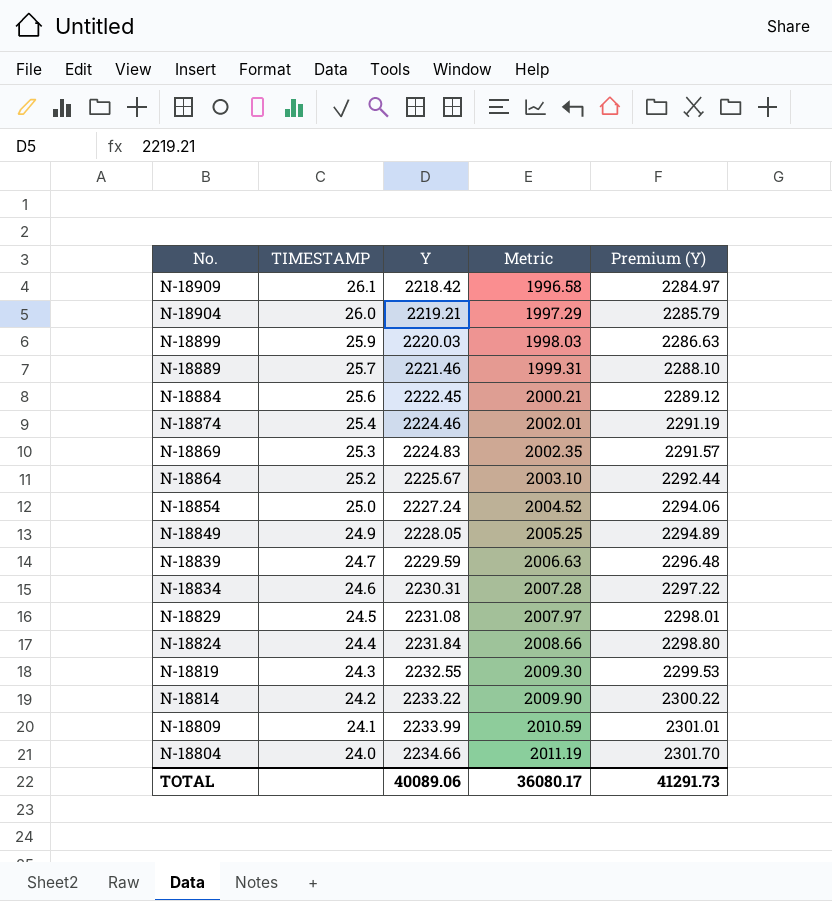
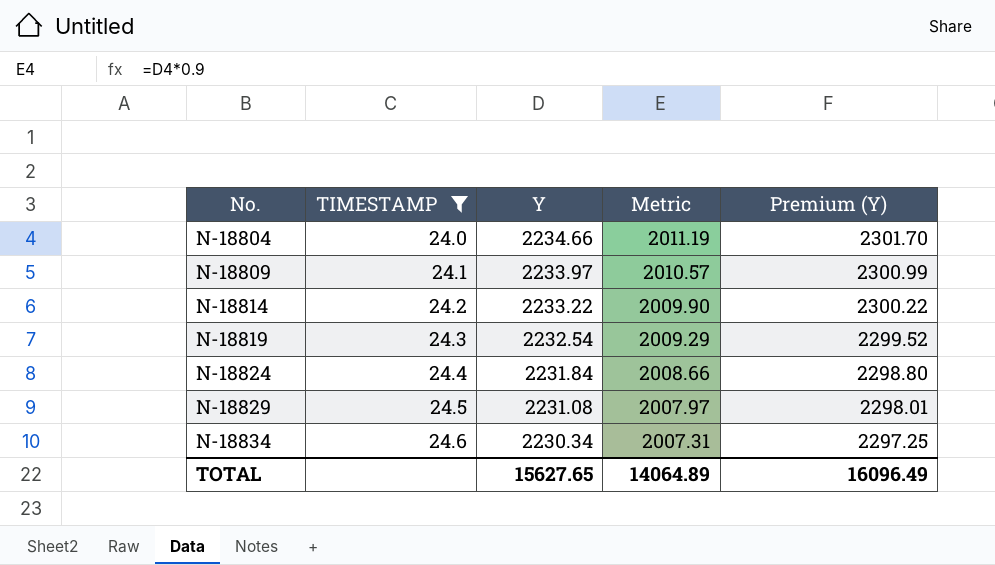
filter: none -> TIMESTAMP <= 24.6
row order: No. descending -> No. ascending
N-18809 | Y: 2233.99 -> 2233.97
N-18809 | Metric: 2010.59 -> 2010.57
N-18809 | Premium (Y): 2301.01 -> 2300.99
N-18819 | Y: 2232.55 -> 2232.54
N-18819 | Metric: 2009.30 -> 2009.29
N-18819 | Premium (Y): 2299.53 -> 2299.52
N-18834 | Y: 2230.31 -> 2230.34
N-18834 | Metric: 2007.28 -> 2007.31
N-18834 | Premium (Y): 2297.22 -> 2297.25
TOTAL | Y: 40089.06 -> 15627.65
TOTAL | Metric: 36080.17 -> 14064.89
TOTAL | Premium (Y): 41291.73 -> 16096.49

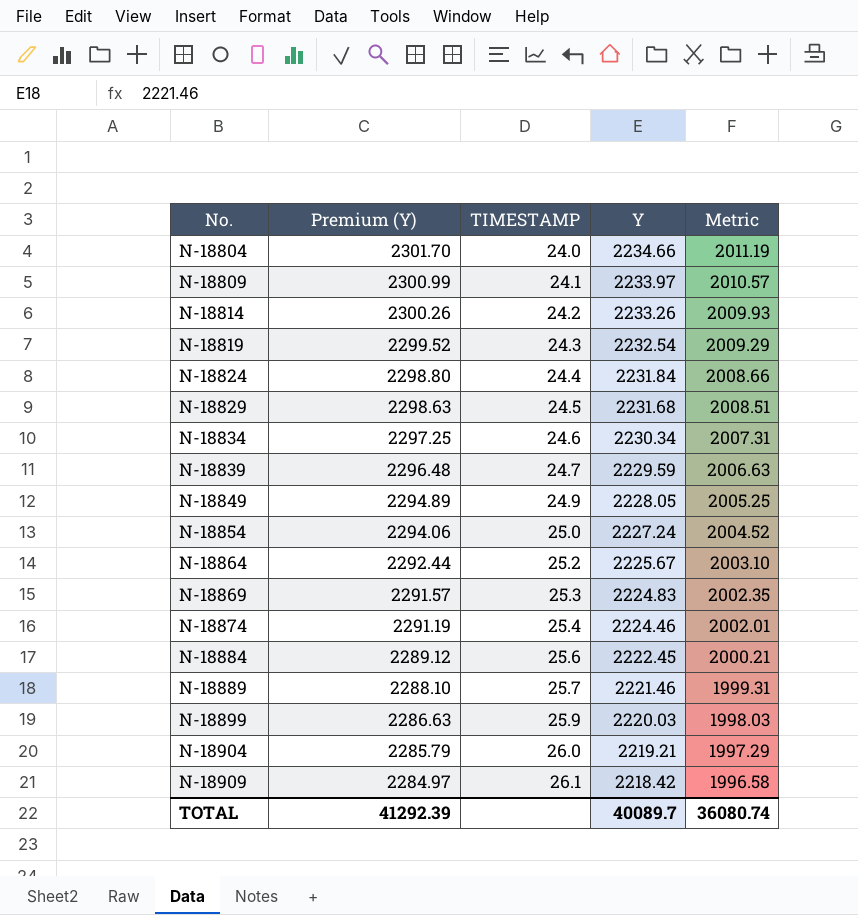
filter: TIMESTAMP <= 24.6 -> none
column Premium (Y) | position: 5 -> 2
N-18814 | Premium (Y): 2300.22 -> 2300.26
N-18814 | Y: 2233.22 -> 2233.26
N-18814 | Metric: 2009.90 -> 2009.93
N-18829 | Premium (Y): 2298.01 -> 2298.63
N-18829 | Y: 2231.08 -> 2231.68
N-18829 | Metric: 2007.97 -> 2008.51
TOTAL | Premium (Y): 16096.49 -> 41292.39
TOTAL | Y: 15627.65 -> 40089.7
TOTAL | Metric: 14064.89 -> 36080.74

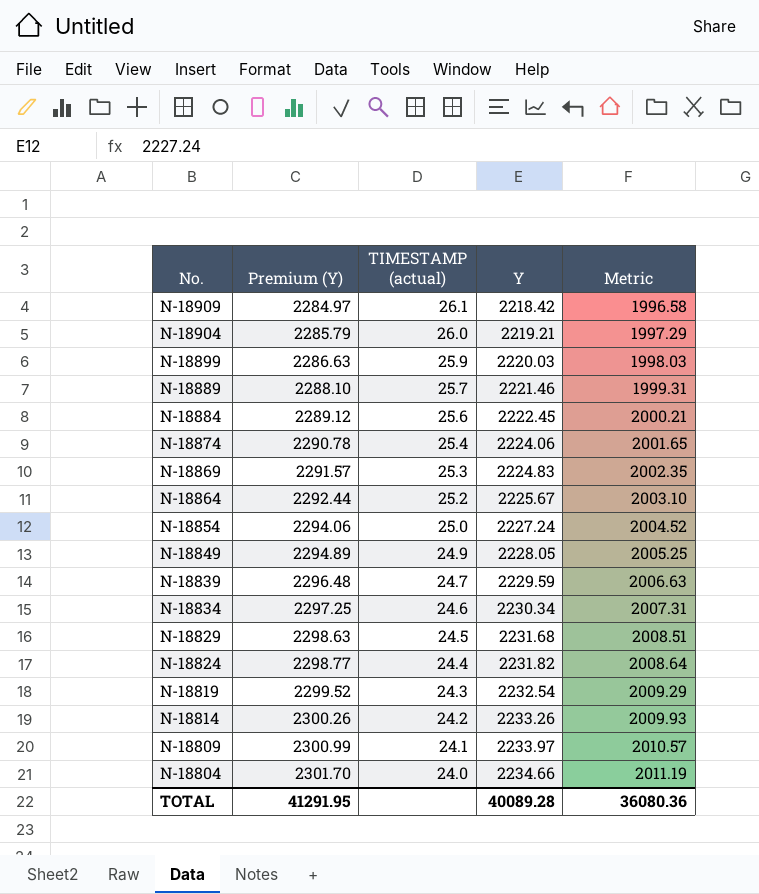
row order: No. ascending -> No. descending
column name: TIMESTAMP -> TIMESTAMP (actual)
N-18874 | Premium (Y): 2291.19 -> 2290.78
N-18874 | Y: 2224.46 -> 2224.06
N-18874 | Metric: 2002.01 -> 2001.65
N-18824 | Premium (Y): 2298.80 -> 2298.77
N-18824 | Y: 2231.84 -> 2231.82
N-18824 | Metric: 2008.66 -> 2008.64
TOTAL | Premium (Y): 41292.39 -> 41291.95
TOTAL | Y: 40089.7 -> 40089.28
TOTAL | Metric: 36080.74 -> 36080.36

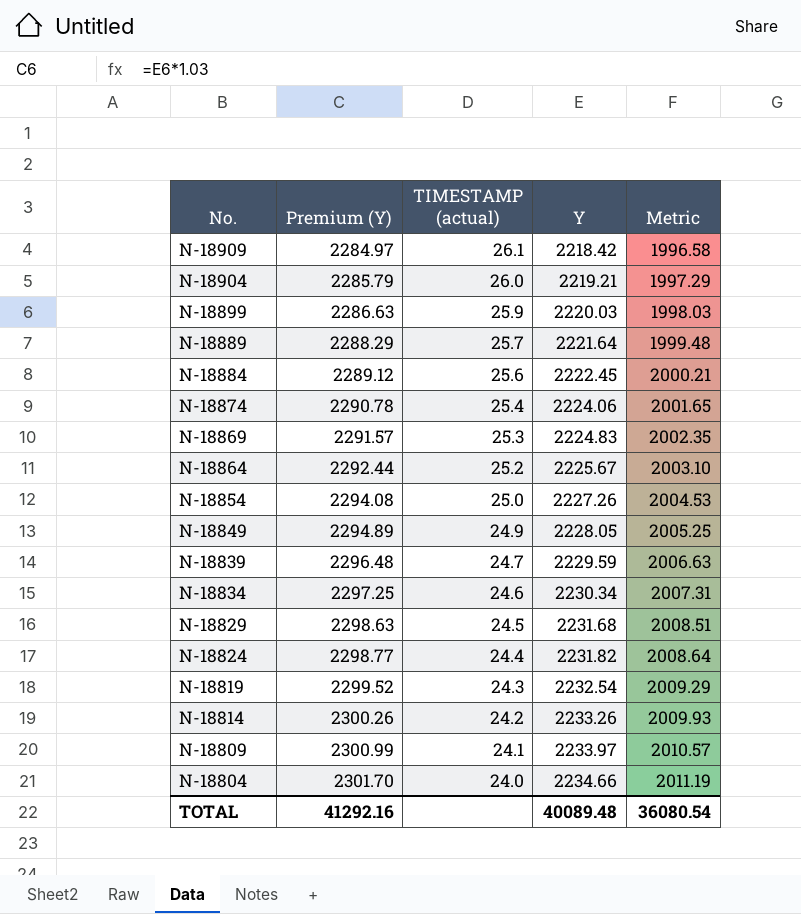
N-18889 | Premium (Y): 2288.10 -> 2288.29
N-18889 | Y: 2221.46 -> 2221.64
N-18889 | Metric: 1999.31 -> 1999.48
N-18854 | Premium (Y): 2294.06 -> 2294.08
N-18854 | Y: 2227.24 -> 2227.26
N-18854 | Metric: 2004.52 -> 2004.53
TOTAL | Premium (Y): 41291.95 -> 41292.16
TOTAL | Y: 40089.28 -> 40089.48
TOTAL | Metric: 36080.36 -> 36080.54

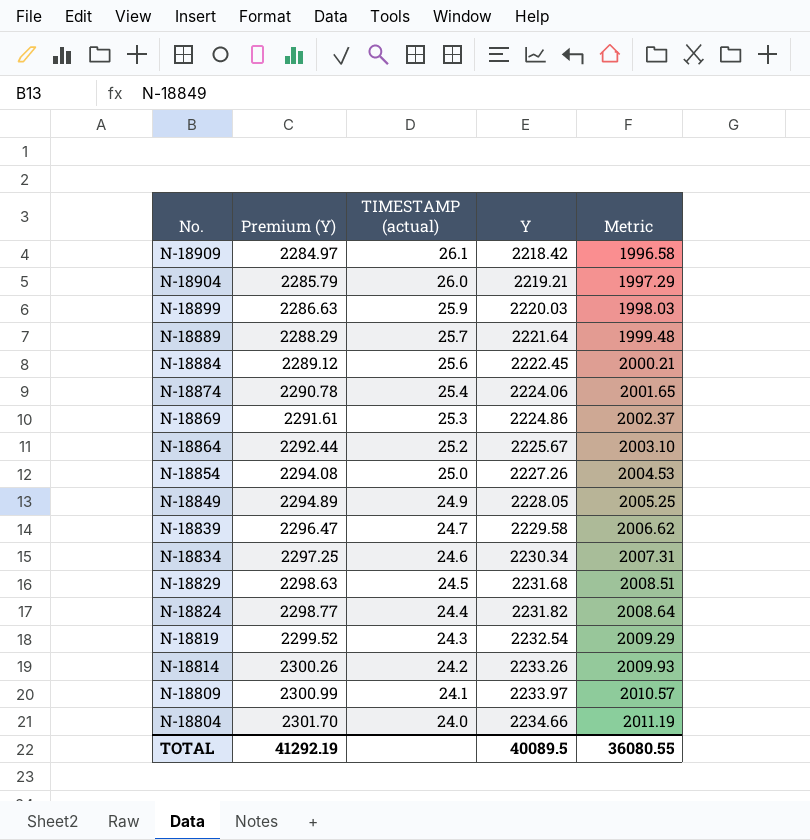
N-18869 | Premium (Y): 2291.57 -> 2291.61
N-18869 | Y: 2224.83 -> 2224.86
N-18869 | Metric: 2002.35 -> 2002.37
N-18839 | Premium (Y): 2296.48 -> 2296.47
N-18839 | Y: 2229.59 -> 2229.58
N-18839 | Metric: 2006.63 -> 2006.62
TOTAL | Premium (Y): 41292.16 -> 41292.19
TOTAL | Y: 40089.48 -> 40089.5
TOTAL | Metric: 36080.54 -> 36080.55

